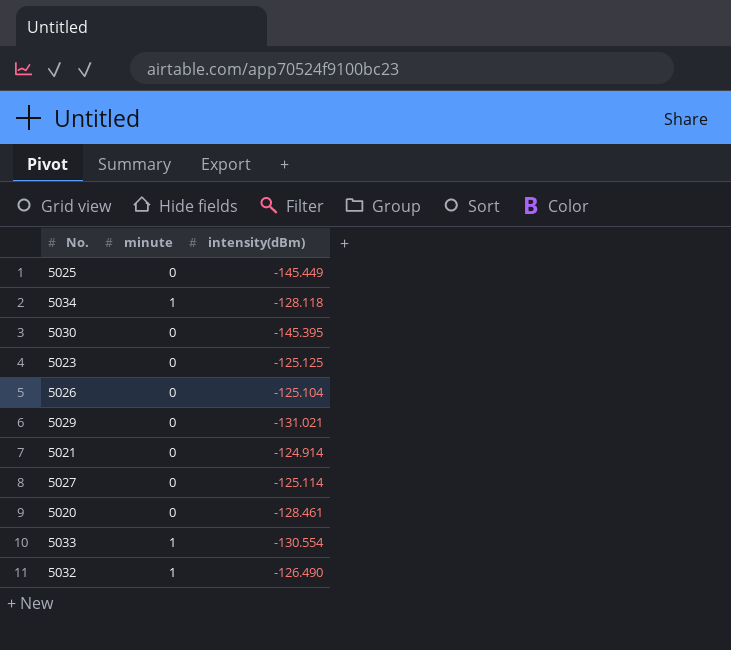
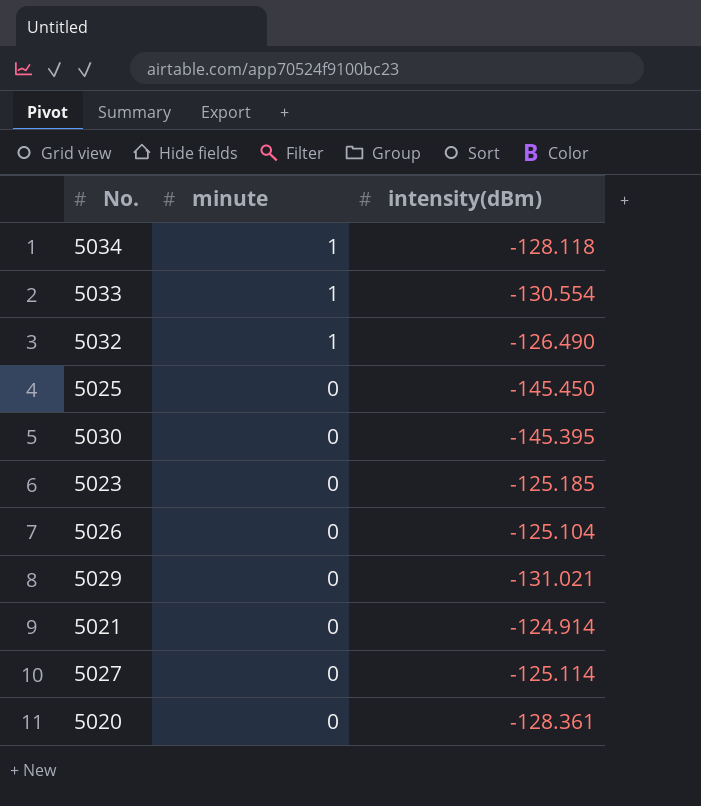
row order: none -> minute descending
5025 | intensity(dBm): -145.449 -> -145.450
5023 | intensity(dBm): -125.125 -> -125.185
5020 | intensity(dBm): -128.461 -> -128.361

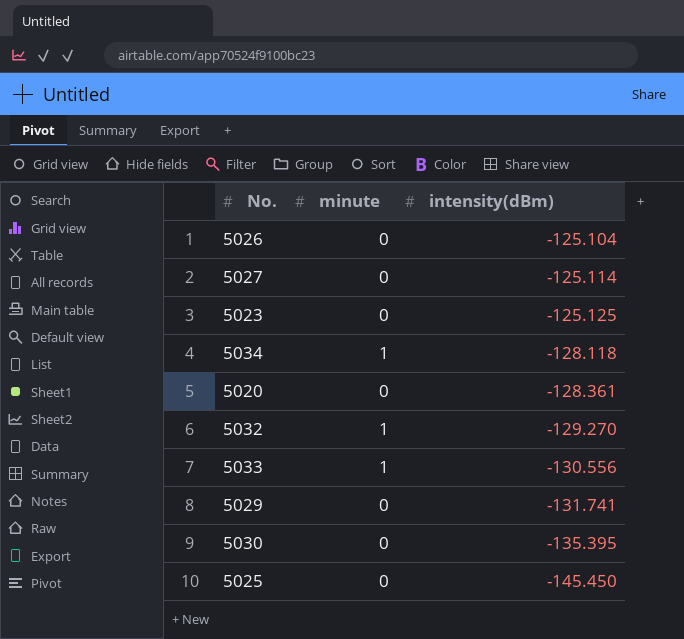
row order: minute descending -> intensity(dBm) descending
row 5021: 0 | -124.914 -> none
5023 | intensity(dBm): -125.185 -> -125.125
5032 | intensity(dBm): -126.490 -> -129.270
5033 | intensity(dBm): -130.554 -> -130.556
5029 | intensity(dBm): -131.021 -> -131.741
5030 | intensity(dBm): -145.395 -> -135.395

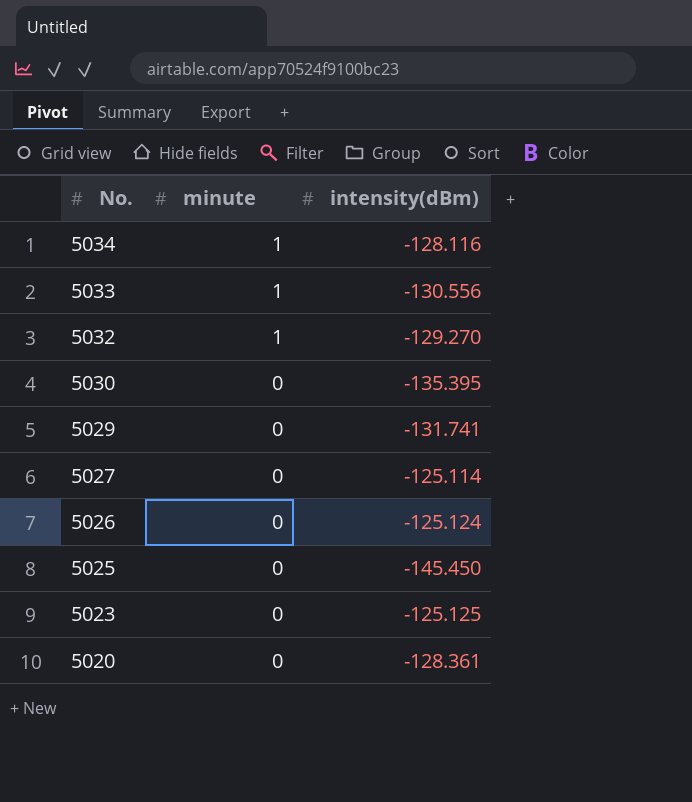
row order: intensity(dBm) descending -> No. descending
5034 | intensity(dBm): -128.118 -> -128.116
5026 | intensity(dBm): -125.104 -> -125.124

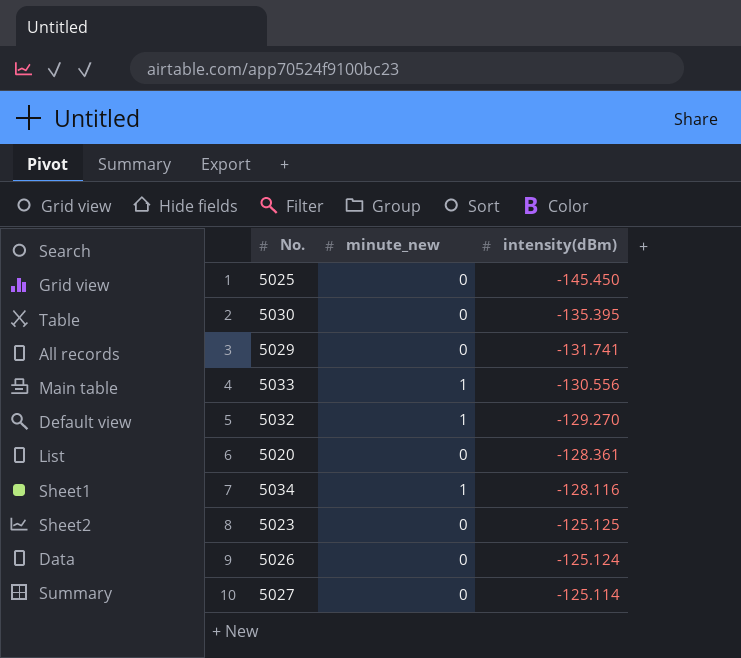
row order: No. descending -> intensity(dBm) ascending
column name: minute -> minute_new

